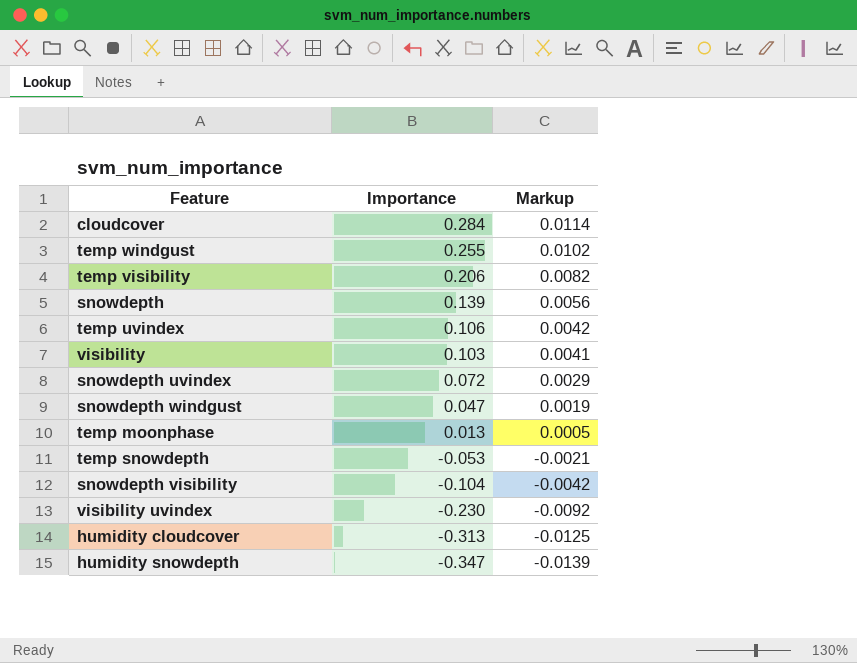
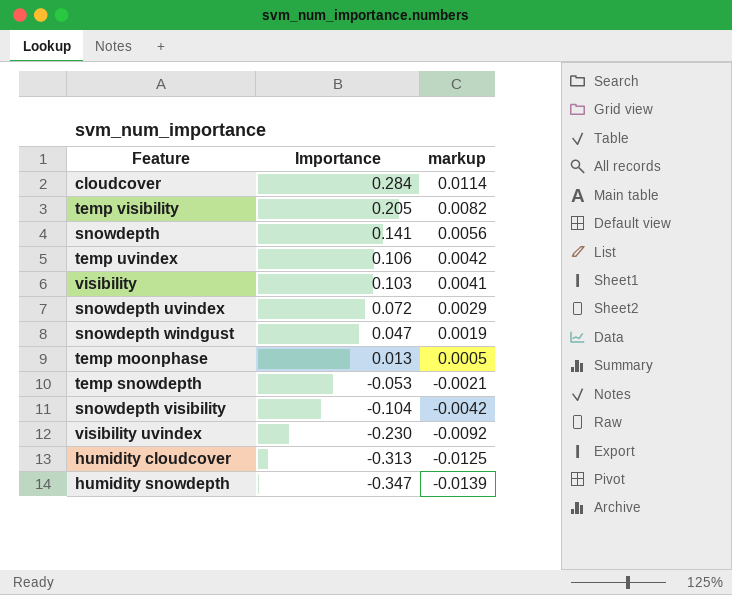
column name: Markup -> markup
row temp windgust: 0.255 | 0.0102 -> none
temp visibility | Importance: 0.206 -> 0.205
snowdepth | Importance: 0.139 -> 0.141

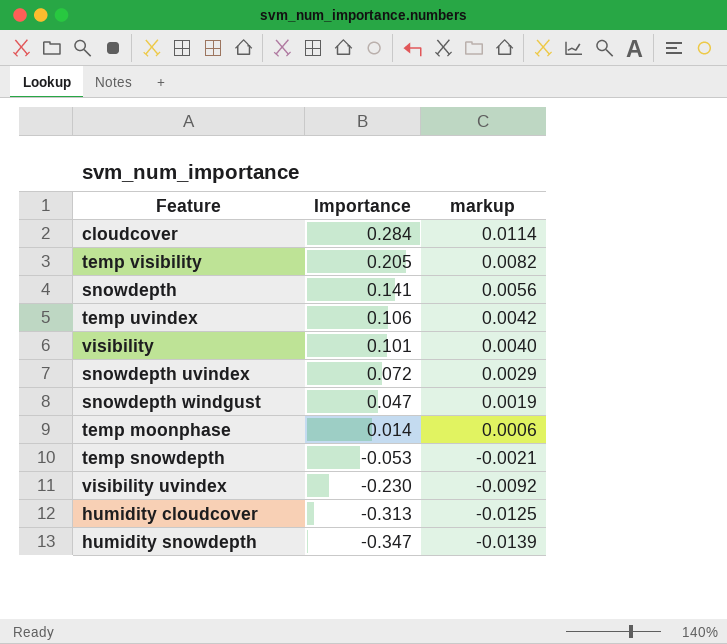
row snowdepth visibility: -0.104 | -0.0042 -> none
visibility | Importance: 0.103 -> 0.101
visibility | markup: 0.0041 -> 0.0040
temp moonphase | Importance: 0.013 -> 0.014
temp moonphase | markup: 0.0005 -> 0.0006

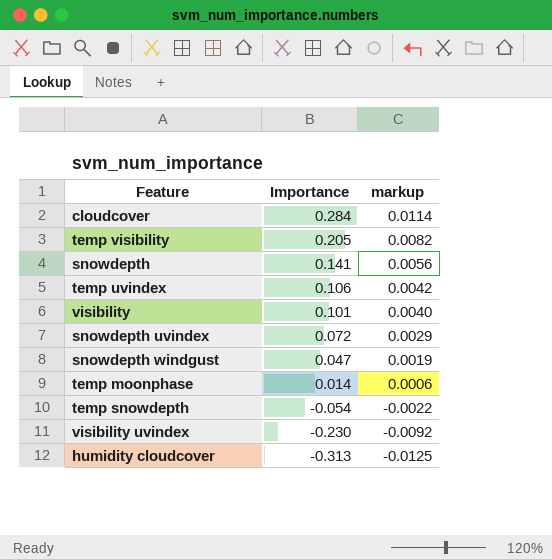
row humidity snowdepth: -0.347 | -0.0139 -> none
temp snowdepth | Importance: -0.053 -> -0.054
temp snowdepth | markup: -0.0021 -> -0.0022

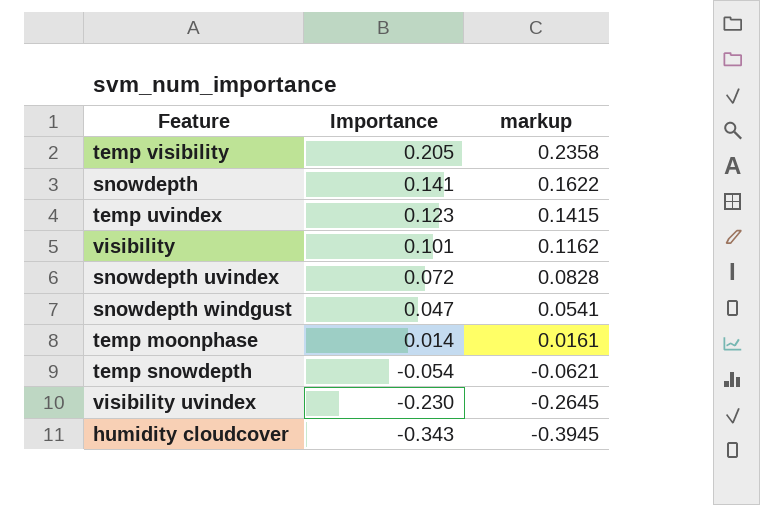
column markup | formula: [Importance] * 0.04 -> [Importance] * 1.15
row cloudcover: 0.284 | 0.0114 -> none
temp uvindex | Importance: 0.106 -> 0.123
humidity cloudcover | Importance: -0.313 -> -0.343

